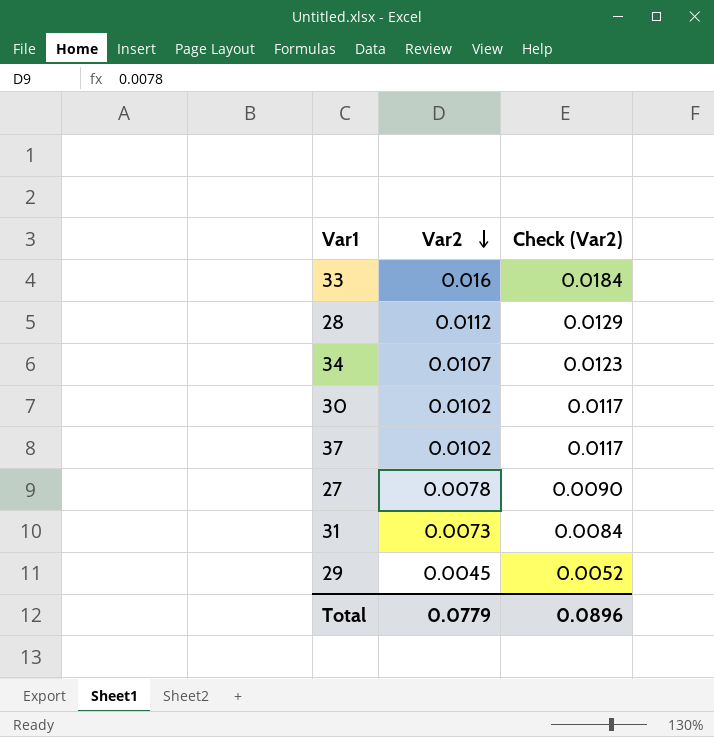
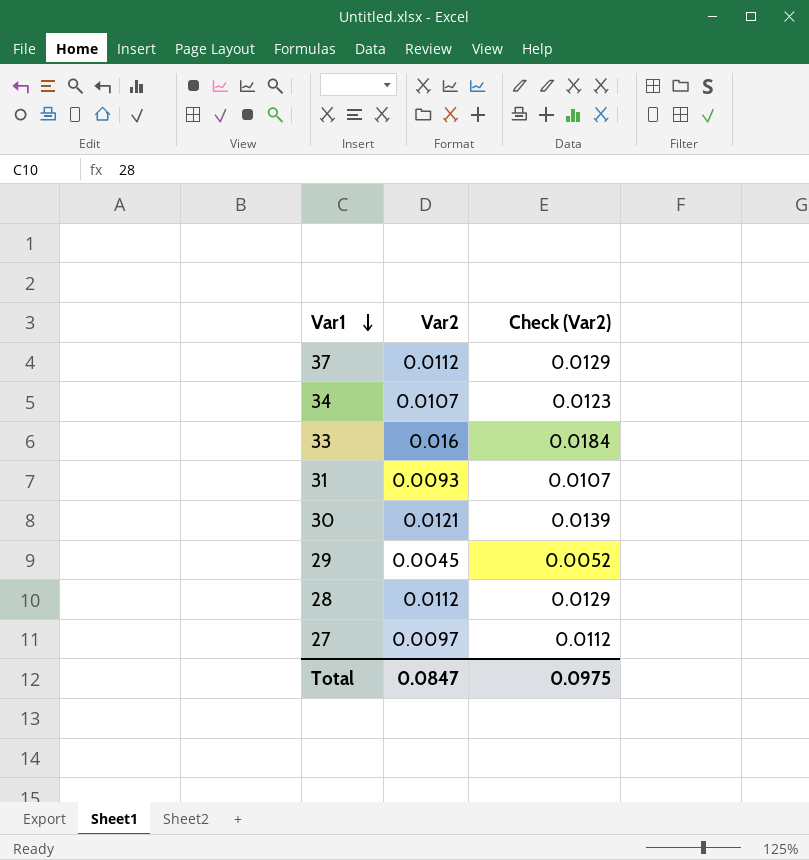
row order: Var2 descending -> Var1 descending
37 | Var2: 0.0102 -> 0.0112
37 | Check (Var2): 0.0117 -> 0.0129
31 | Var2: 0.0073 -> 0.0093
31 | Check (Var2): 0.0084 -> 0.0107
30 | Var2: 0.0102 -> 0.0121
30 | Check (Var2): 0.0117 -> 0.0139
27 | Var2: 0.0078 -> 0.0097
27 | Check (Var2): 0.0090 -> 0.0112
Total | Var2: 0.0779 -> 0.0847
Total | Check (Var2): 0.0896 -> 0.0975

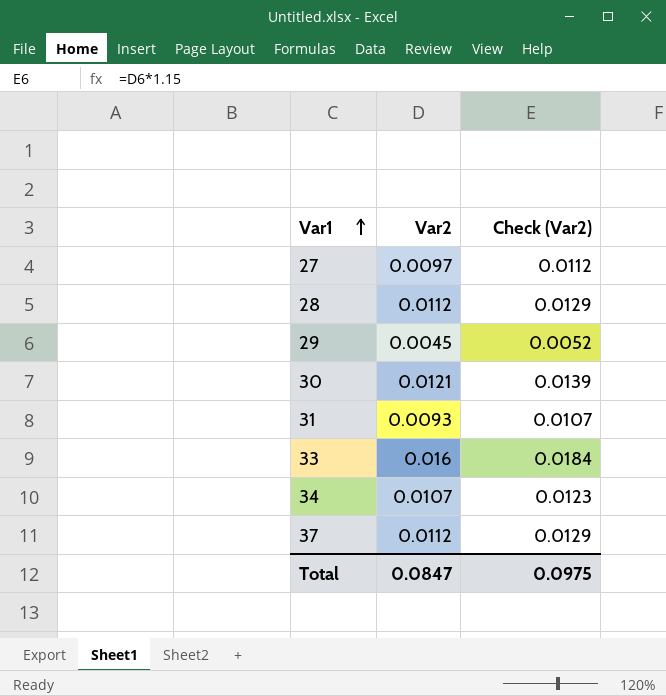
row order: Var1 descending -> Var1 ascending

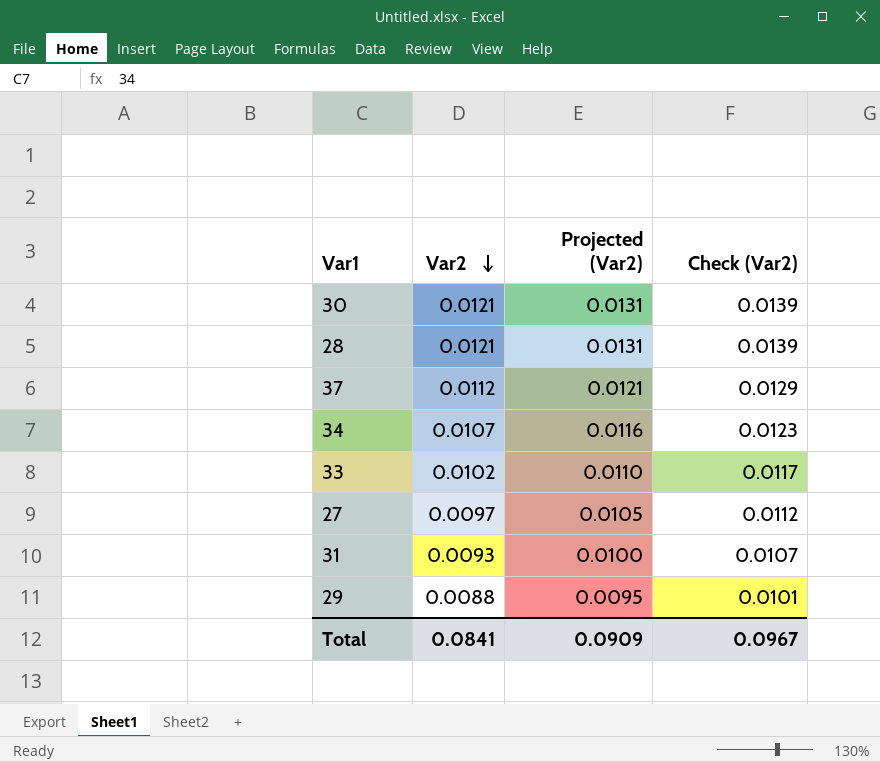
row order: Var1 ascending -> Var2 descending
column Projected (Var2) | formula: none -> [Var2] * 1.08
28 | Var2: 0.0112 -> 0.0121
28 | Check (Var2): 0.0129 -> 0.0139
33 | Var2: 0.016 -> 0.0102
33 | Check (Var2): 0.0184 -> 0.0117
29 | Var2: 0.0045 -> 0.0088
29 | Check (Var2): 0.0052 -> 0.0101
Total | Var2: 0.0847 -> 0.0841
Total | Check (Var2): 0.0975 -> 0.0967

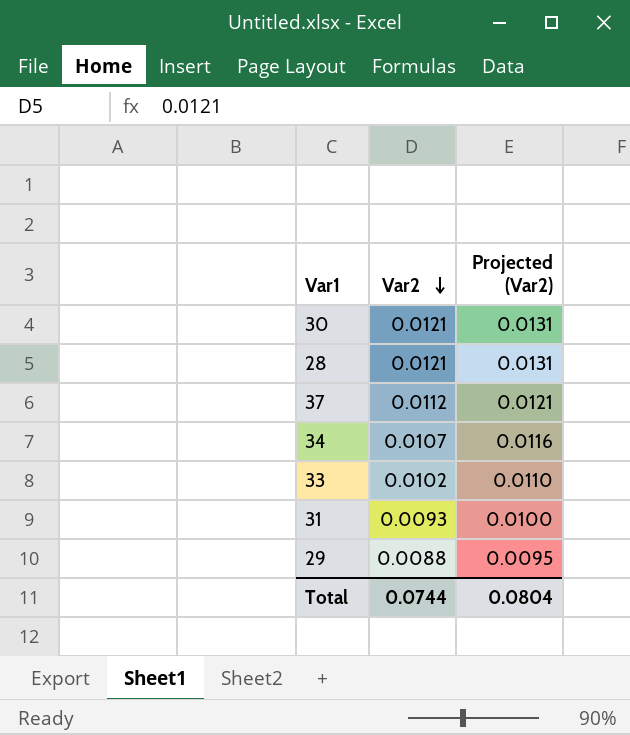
column Check (Var2) | formula: [Var2] * 1.15 -> none
row 27: 0.0097 | 0.0105 | 0.0112 -> none
Total | Var2: 0.0841 -> 0.0744
Total | Projected (Var2): 0.0909 -> 0.0804

